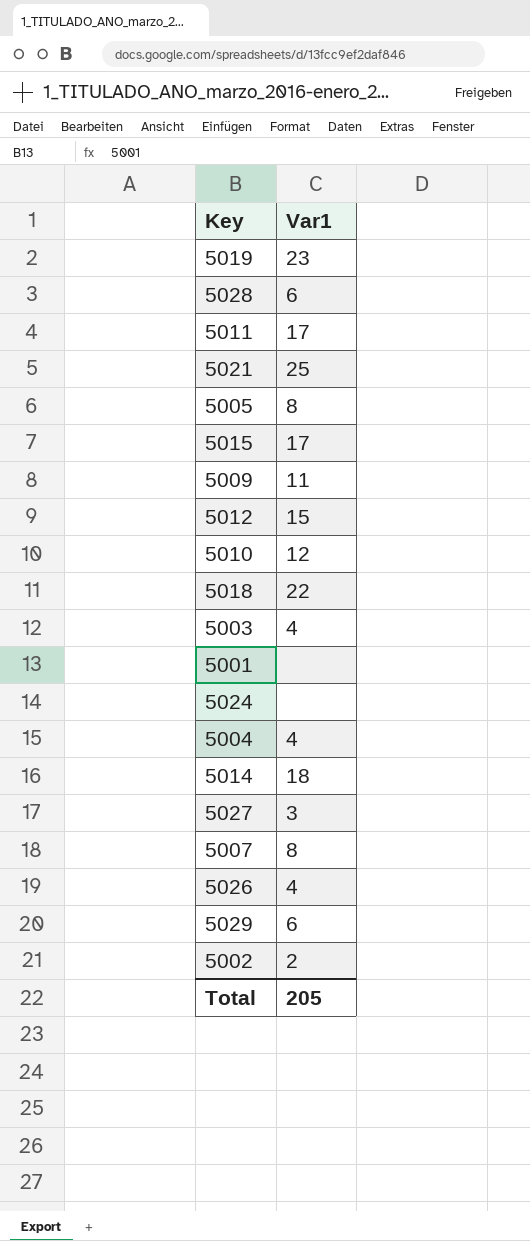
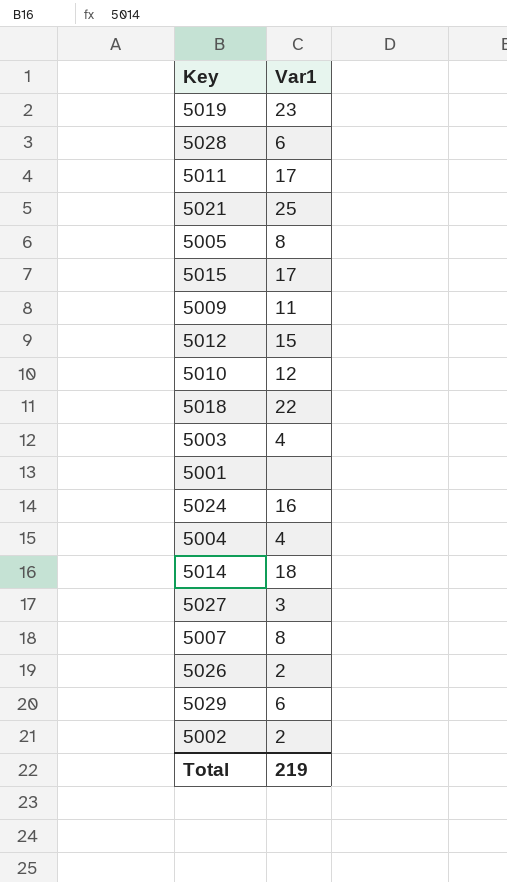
5024 | Var1: none -> 16
5026 | Var1: 4 -> 2
Total | Var1: 205 -> 219

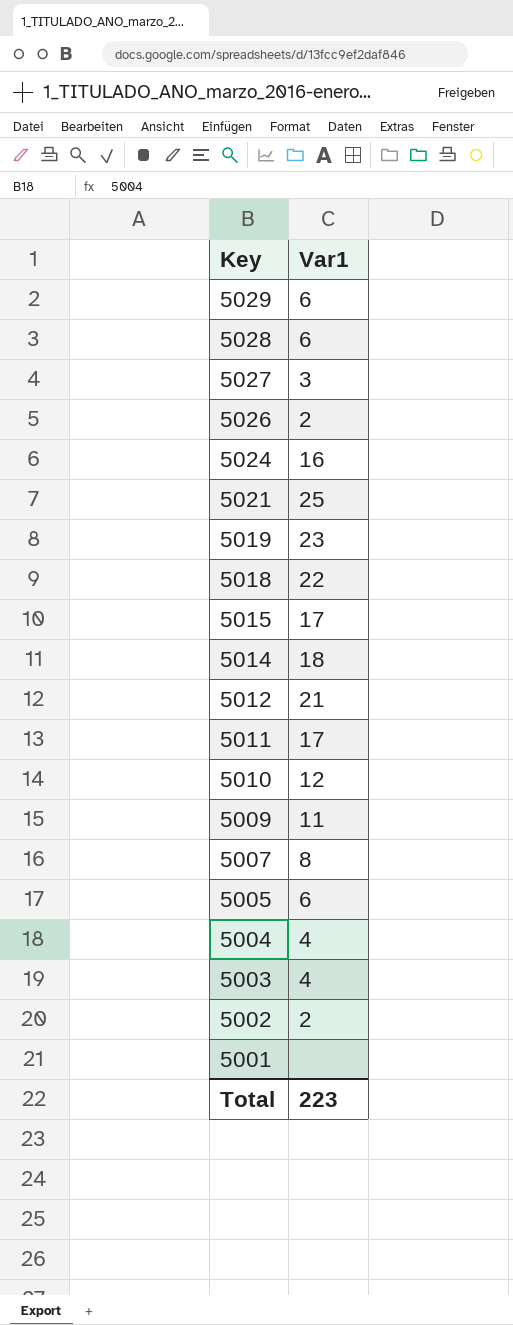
row order: none -> Key descending
5012 | Var1: 15 -> 21
5005 | Var1: 8 -> 6
Total | Var1: 219 -> 223

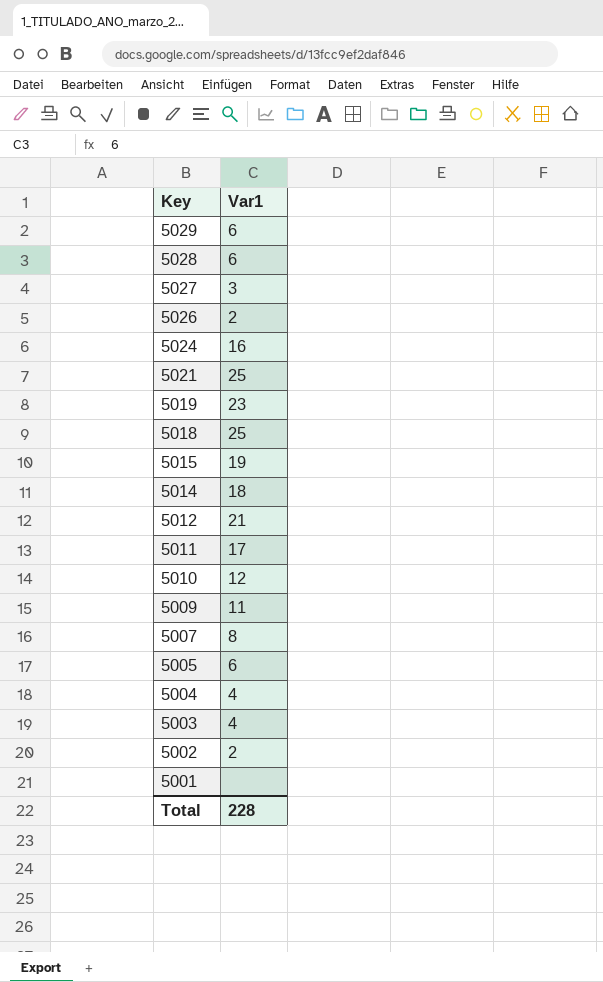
5018 | Var1: 22 -> 25
5015 | Var1: 17 -> 19
Total | Var1: 223 -> 228

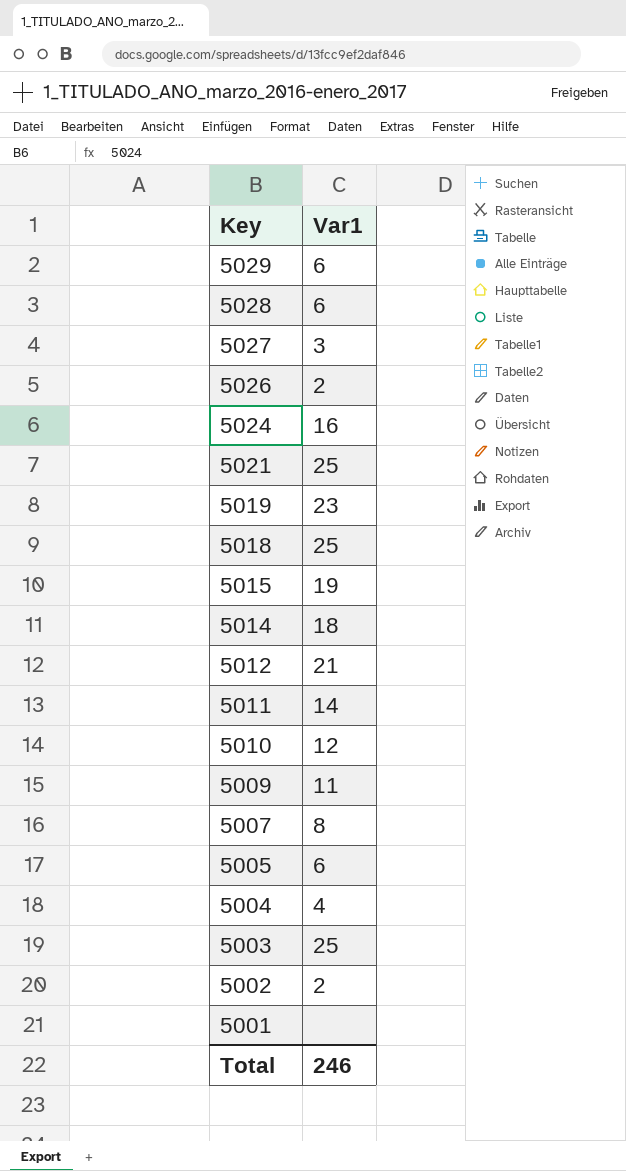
5011 | Var1: 17 -> 14
5003 | Var1: 4 -> 25
Total | Var1: 228 -> 246

